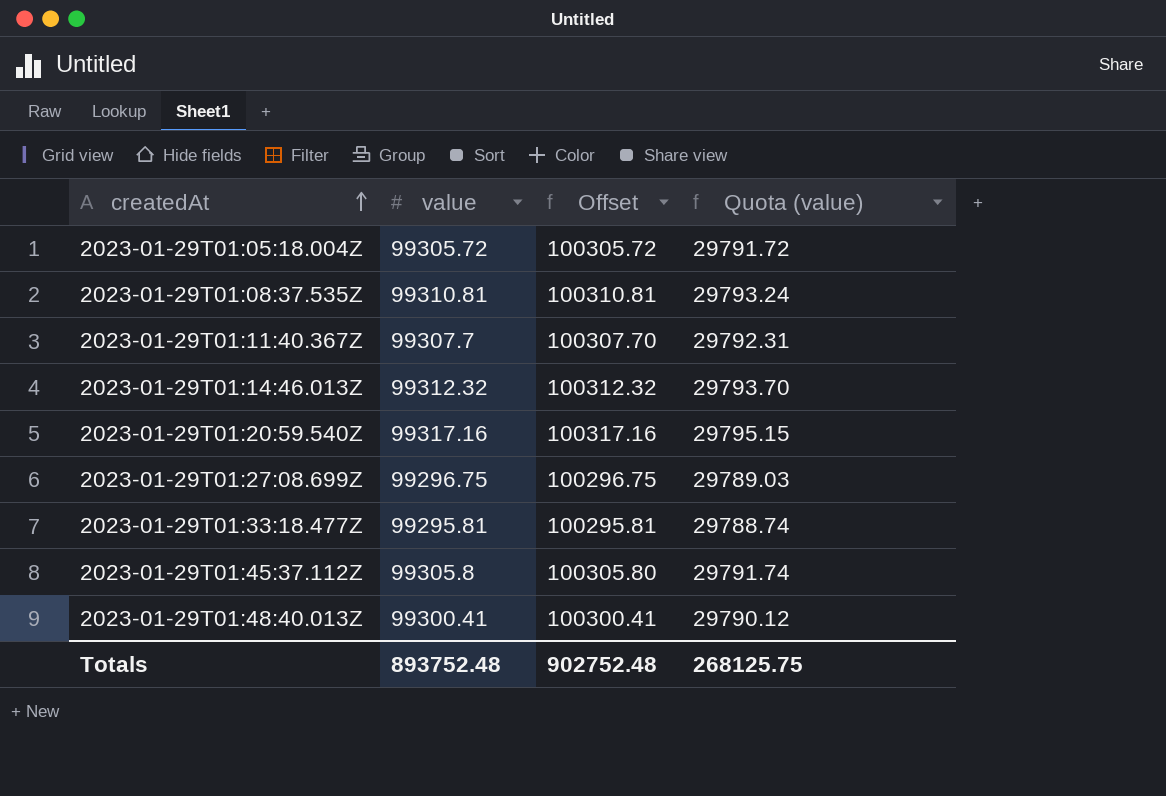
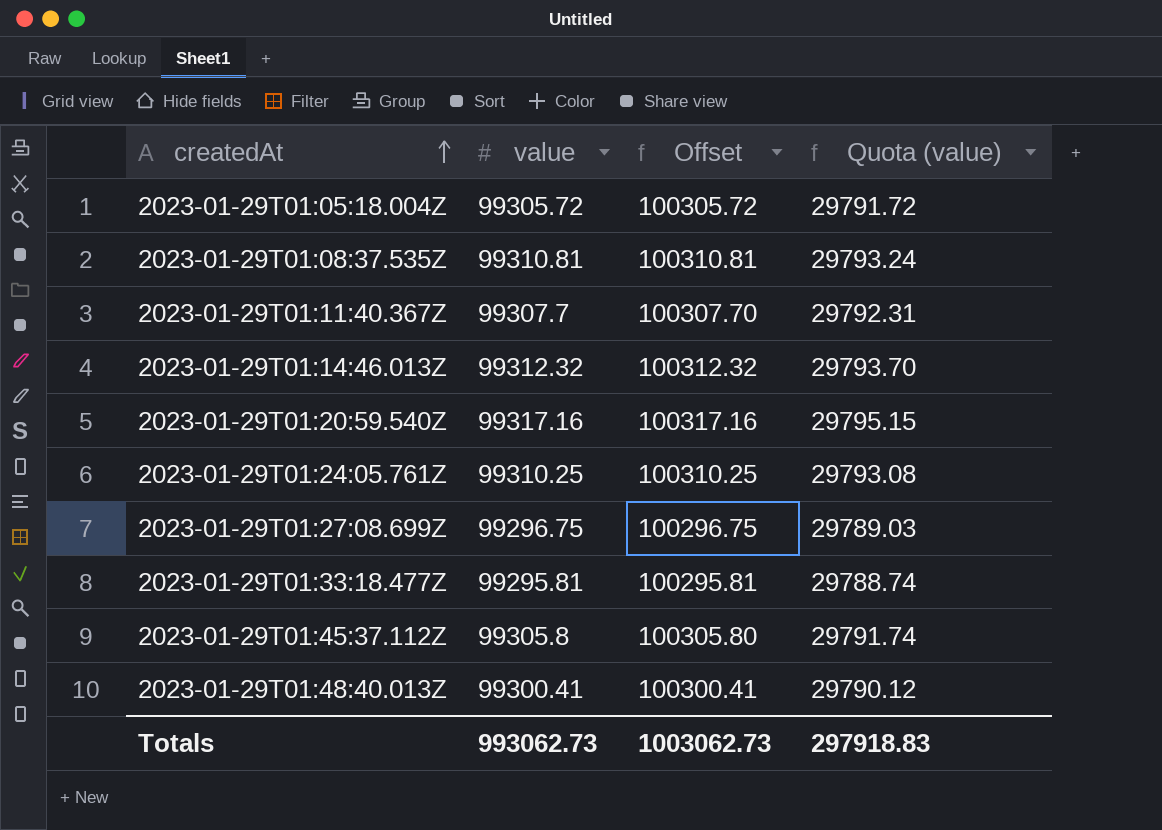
row 2023-01-29T01:24:05.761Z: none -> 99310.25 | 100310.25 | 29793.08
Totals | value: 893752.48 -> 993062.73
Totals | Offset: 902752.48 -> 1003062.73
Totals | Quota (value): 268125.75 -> 297918.83

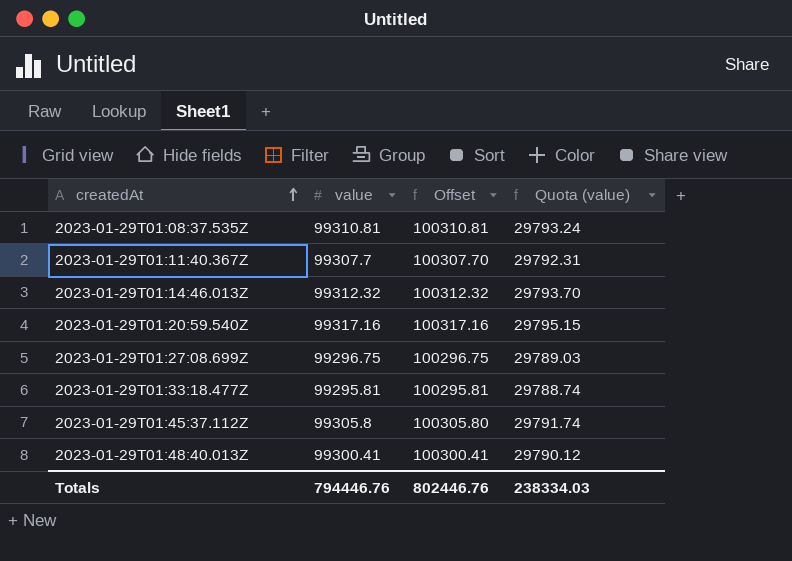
row 2023-01-29T01:05:18.004Z: 99305.72 | 100305.72 | 29791.72 -> none
row 2023-01-29T01:24:05.761Z: 99310.25 | 100310.25 | 29793.08 -> none
Totals | value: 993062.73 -> 794446.76
Totals | Offset: 1003062.73 -> 802446.76
Totals | Quota (value): 297918.83 -> 238334.03

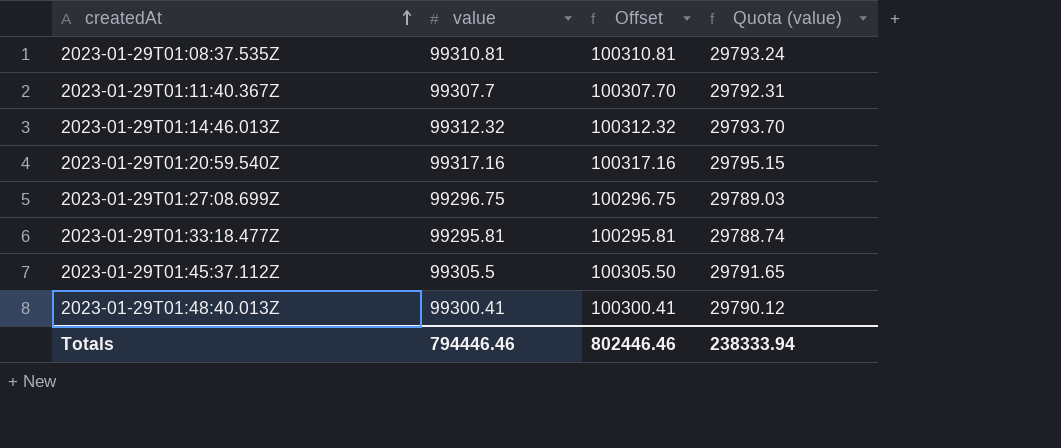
2023-01-29T01:45:37.112Z | value: 99305.8 -> 99305.5
2023-01-29T01:45:37.112Z | Offset: 100305.80 -> 100305.50
2023-01-29T01:45:37.112Z | Quota (value): 29791.74 -> 29791.65
Totals | value: 794446.76 -> 794446.46
Totals | Offset: 802446.76 -> 802446.46
Totals | Quota (value): 238334.03 -> 238333.94

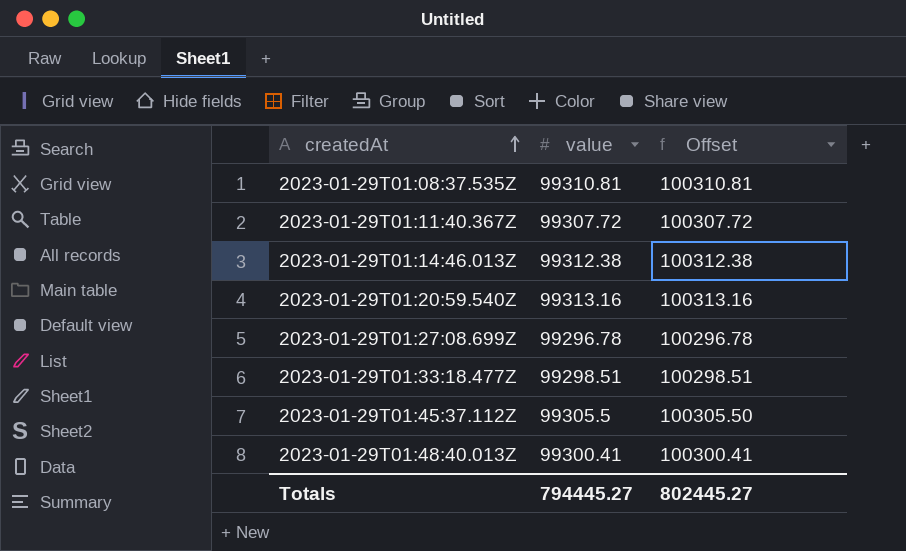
column Quota (value) | formula: [value] * 0.3 -> none
2023-01-29T01:11:40.367Z | value: 99307.7 -> 99307.72
2023-01-29T01:11:40.367Z | Offset: 100307.70 -> 100307.72
2023-01-29T01:14:46.013Z | value: 99312.32 -> 99312.38
2023-01-29T01:14:46.013Z | Offset: 100312.32 -> 100312.38
2023-01-29T01:20:59.540Z | value: 99317.16 -> 99313.16
2023-01-29T01:20:59.540Z | Offset: 100317.16 -> 100313.16
2023-01-29T01:27:08.699Z | value: 99296.75 -> 99296.78
2023-01-29T01:27:08.699Z | Offset: 100296.75 -> 100296.78
2023-01-29T01:33:18.477Z | value: 99295.81 -> 99298.51
2023-01-29T01:33:18.477Z | Offset: 100295.81 -> 100298.51
Totals | value: 794446.46 -> 794445.27
Totals | Offset: 802446.46 -> 802445.27

